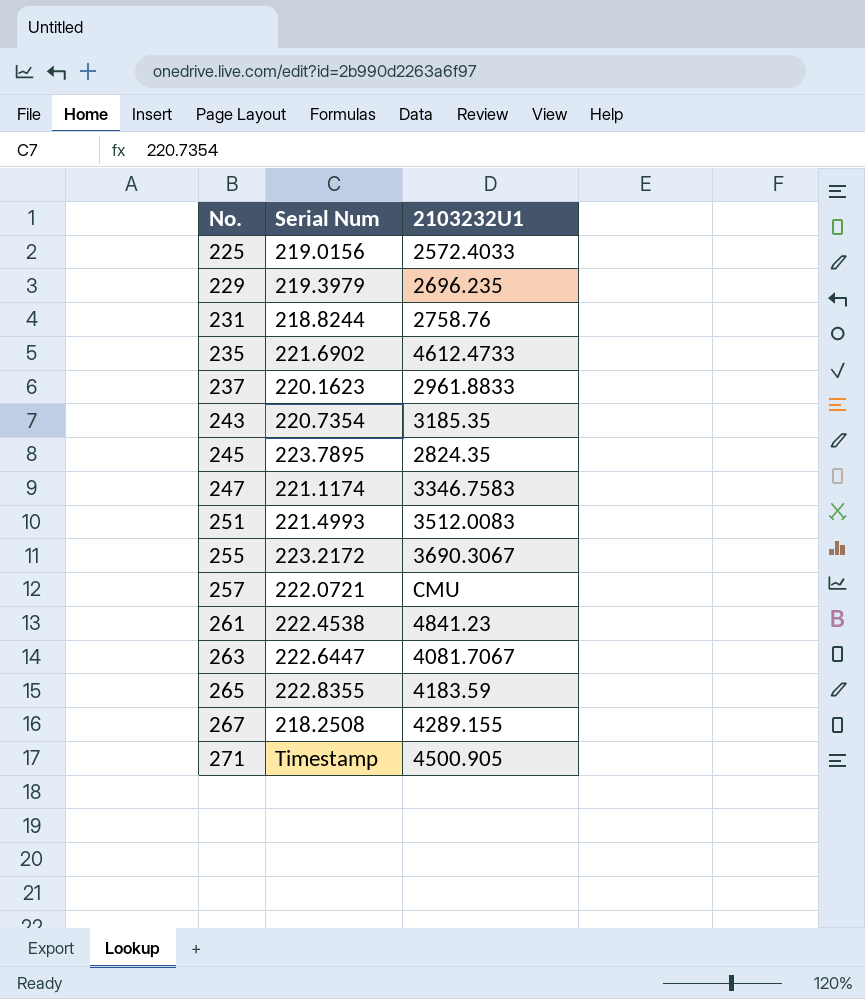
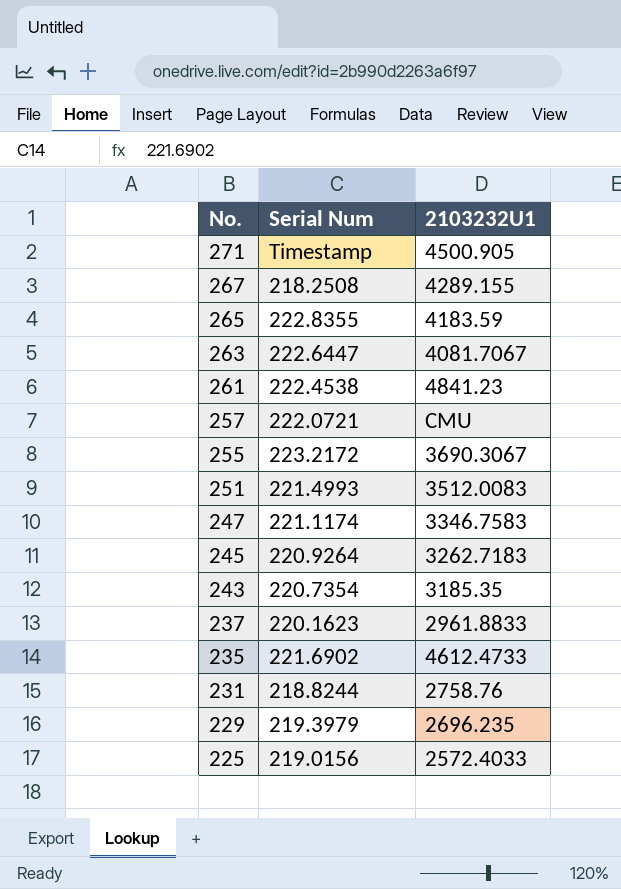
row order: No. ascending -> No. descending
245 | Serial Num: 223.7895 -> 220.9264
245 | 2103232U1: 2824.35 -> 3262.7183

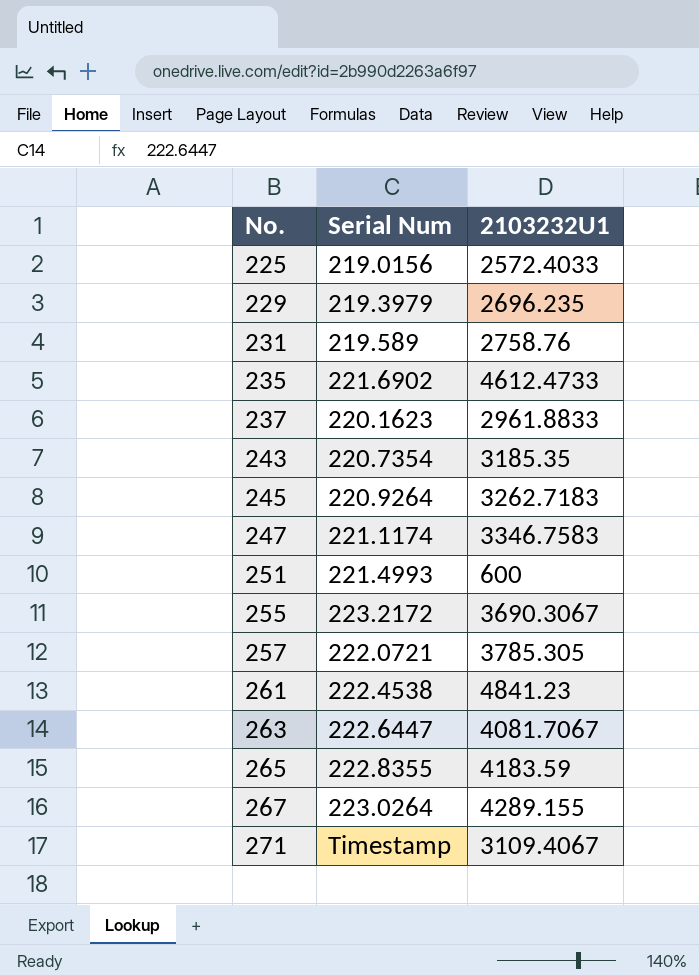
row order: No. descending -> No. ascending
231 | Serial Num: 218.8244 -> 219.589
251 | 2103232U1: 3512.0083 -> 600
257 | 2103232U1: CMU -> 3785.305
267 | Serial Num: 218.2508 -> 223.0264
271 | 2103232U1: 4500.905 -> 3109.4067

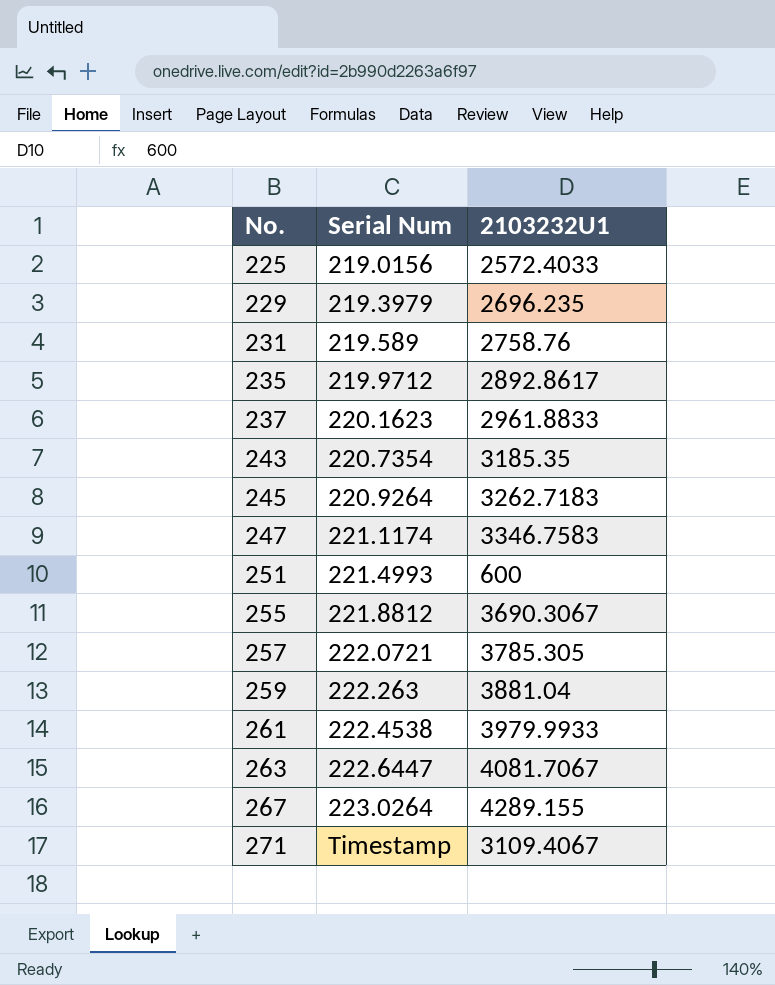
row 265: 222.8355 | 4183.59 -> none
235 | Serial Num: 221.6902 -> 219.9712
235 | 2103232U1: 4612.4733 -> 2892.8617
255 | Serial Num: 223.2172 -> 221.8812
row 259: none -> 222.263 | 3881.04
261 | 2103232U1: 4841.23 -> 3979.9933

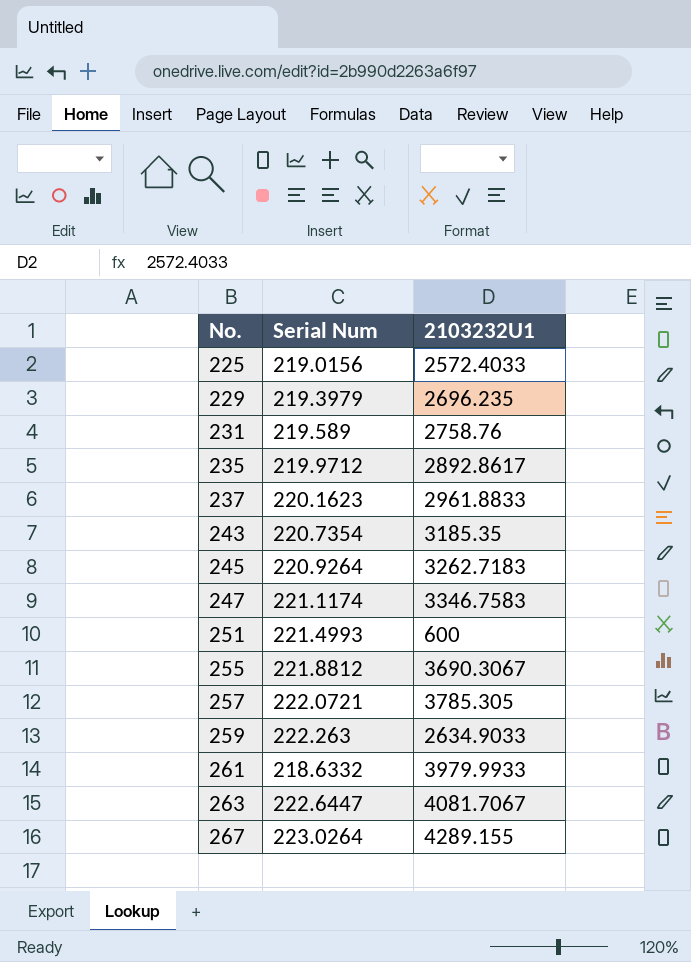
row 271: Timestamp | 3109.4067 -> none
259 | 2103232U1: 3881.04 -> 2634.9033
261 | Serial Num: 222.4538 -> 218.6332

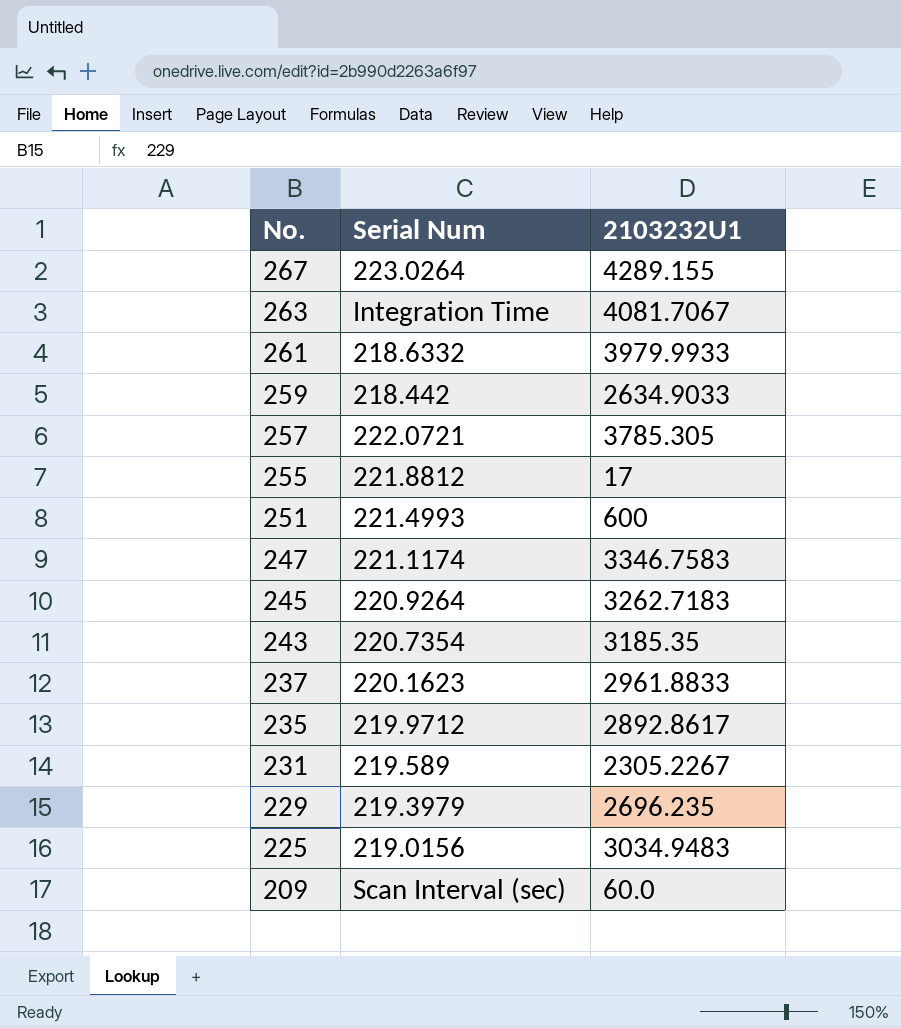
row order: No. ascending -> No. descending
263 | Serial Num: 222.6447 -> Integration Time
259 | Serial Num: 222.263 -> 218.442
255 | 2103232U1: 3690.3067 -> 17
231 | 2103232U1: 2758.76 -> 2305.2267
225 | 2103232U1: 2572.4033 -> 3034.9483
row 209: none -> Scan Interval (sec) | 60.0

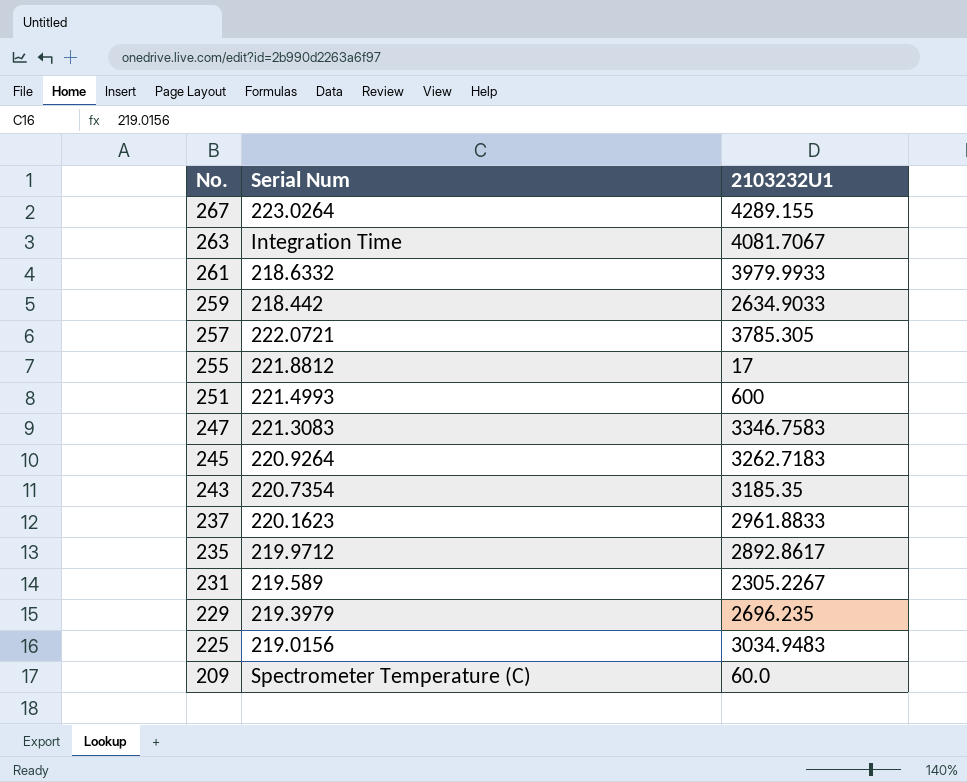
247 | Serial Num: 221.1174 -> 221.3083
209 | Serial Num: Scan Interval (sec) -> Spectrometer Temperature (C)

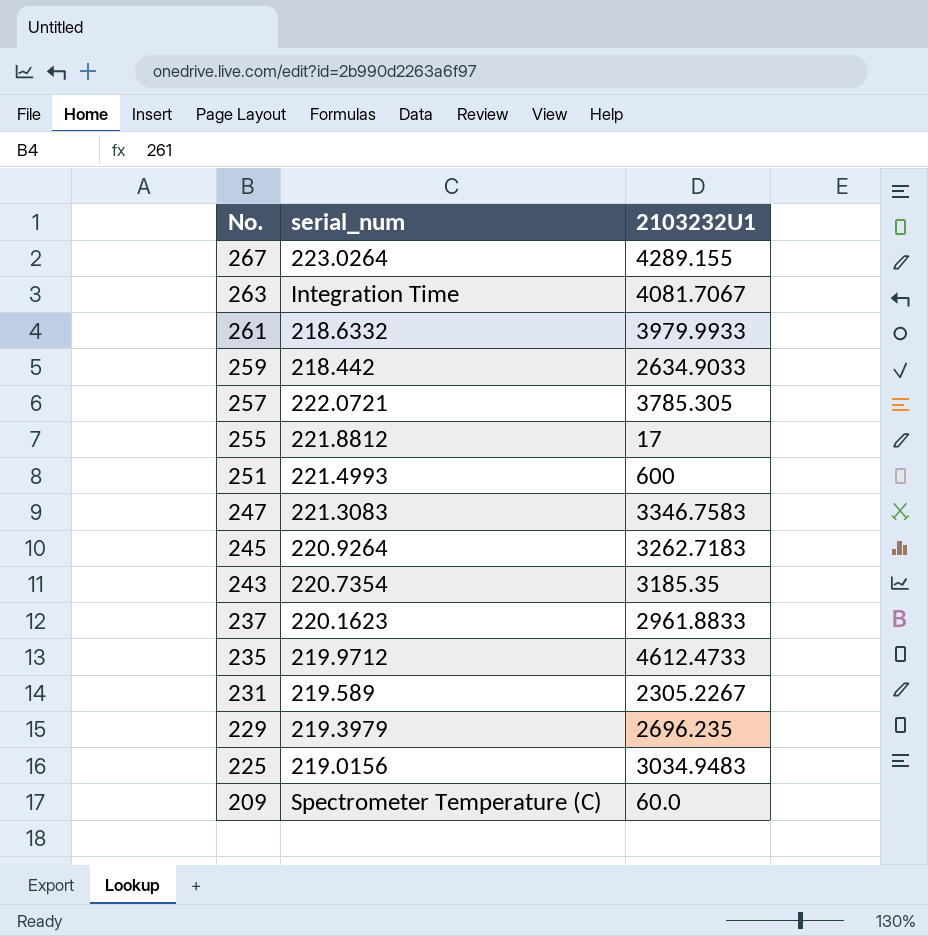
column name: Serial Num -> serial_num
235 | 2103232U1: 2892.8617 -> 4612.4733

